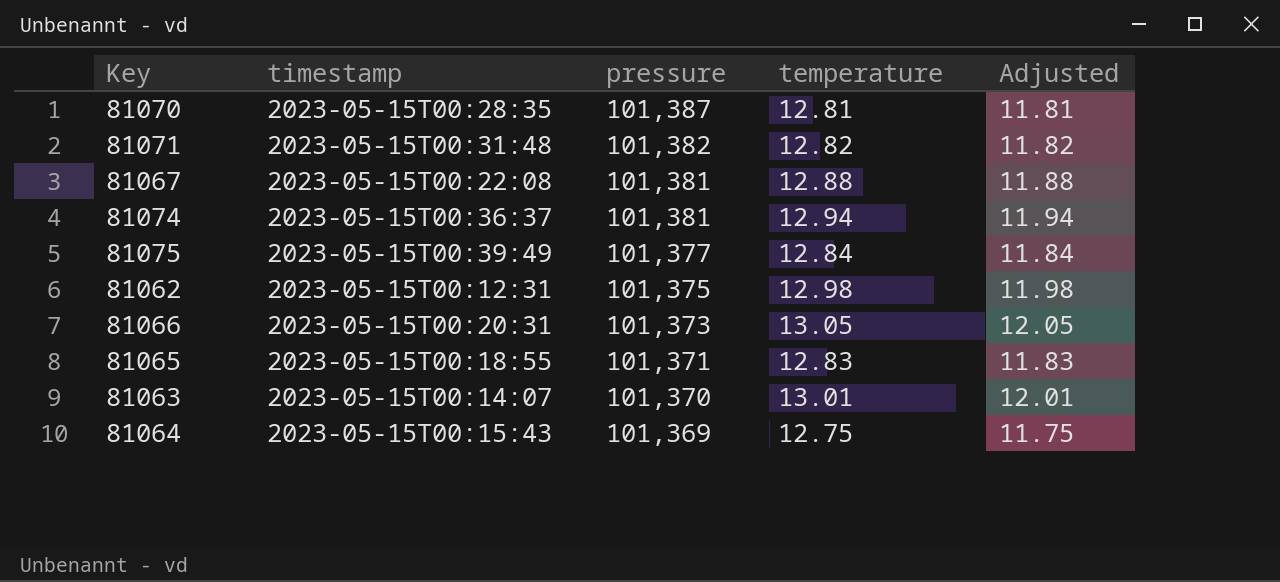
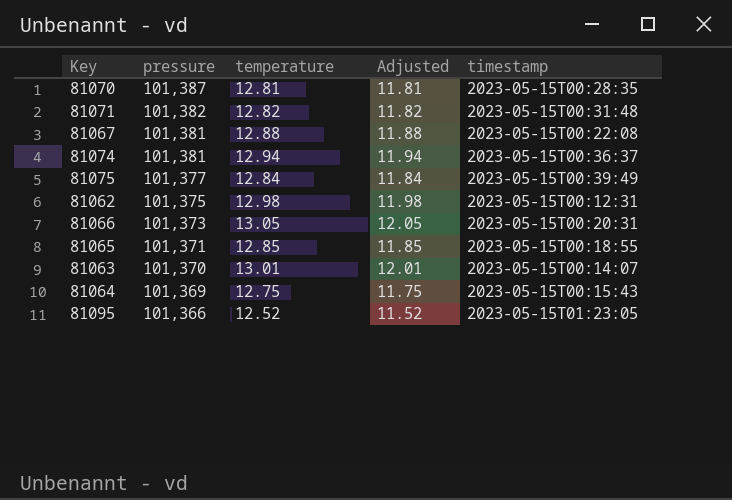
column timestamp | position: 2 -> 5
81065 | temperature: 12.83 -> 12.85
81065 | Adjusted: 11.83 -> 11.85
row 81095: none -> 101,366 | 12.52 | 11.52 | 2023-05-15T01:23:05

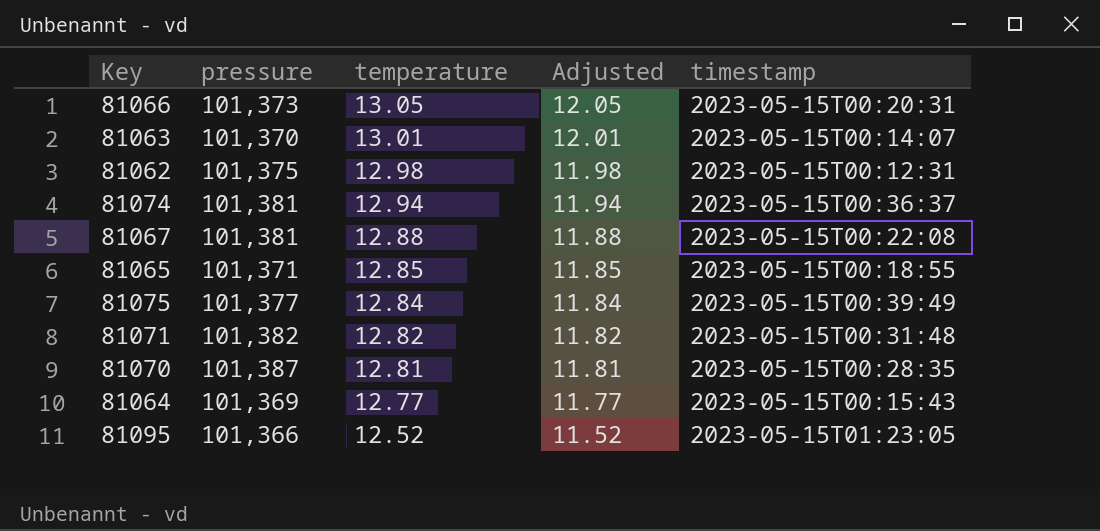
row order: pressure descending -> temperature descending
81064 | temperature: 12.75 -> 12.77
81064 | Adjusted: 11.75 -> 11.77

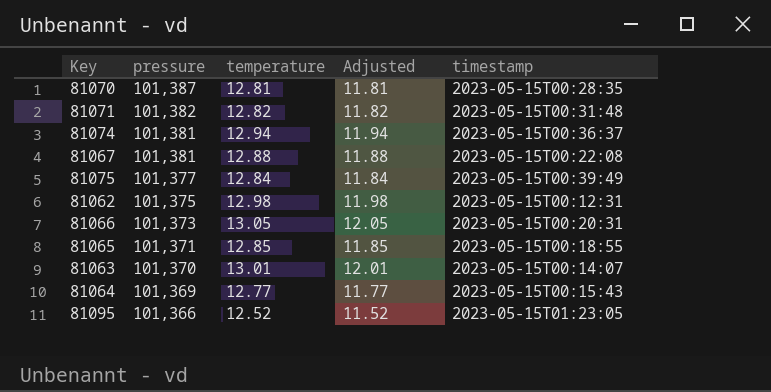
row order: temperature descending -> pressure descending

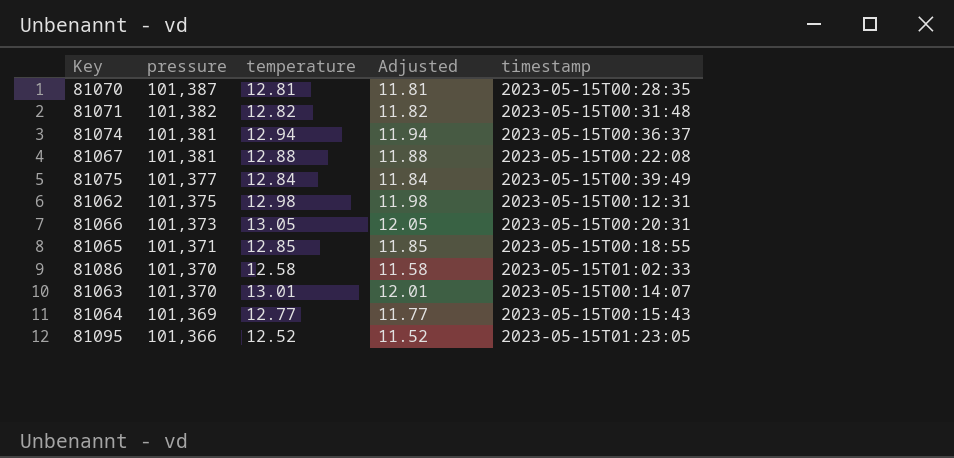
row 81086: none -> 101,370 | 12.58 | 11.58 | 2023-05-15T01:02:33

